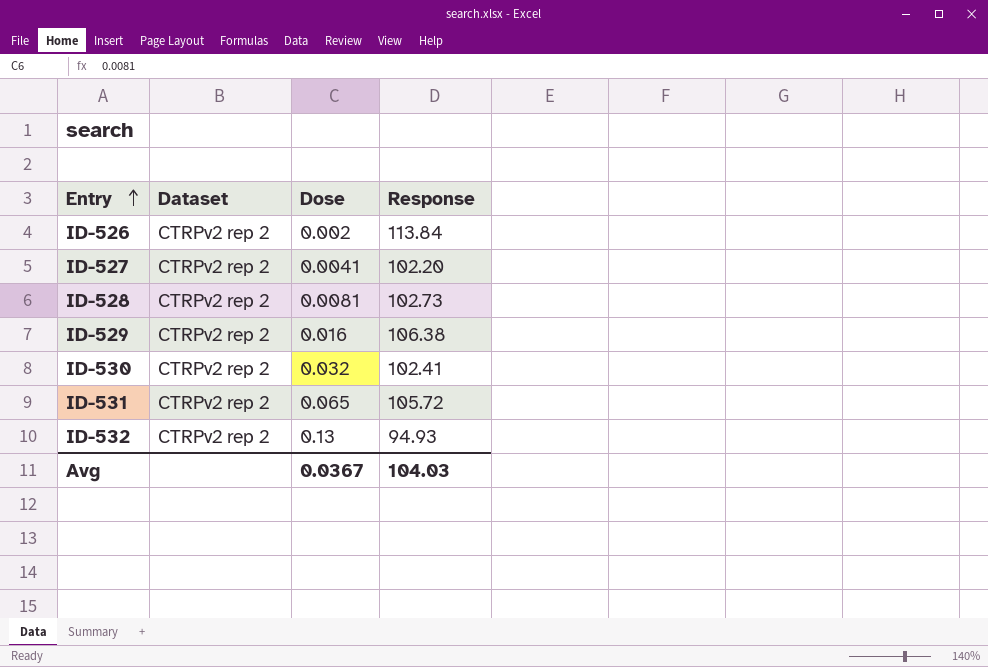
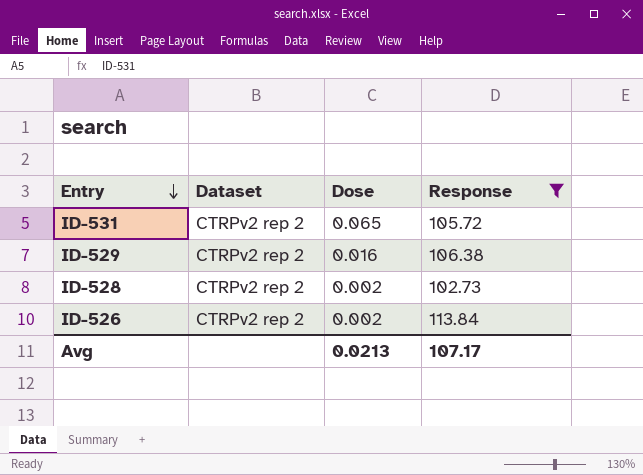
filter: none -> Response >= 102.73
row order: Entry ascending -> Entry descending
ID-528 | Dose: 0.0081 -> 0.002
Avg | Dose: 0.0367 -> 0.0213
Avg | Response: 104.03 -> 107.17

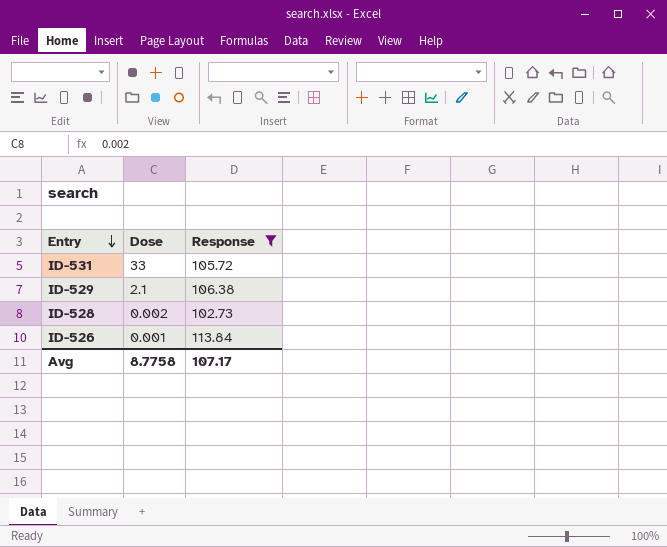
column Dataset | position: 2 -> none
ID-531 | Dose: 0.065 -> 33
ID-529 | Dose: 0.016 -> 2.1
ID-526 | Dose: 0.002 -> 0.001
Avg | Dose: 0.0213 -> 8.7758

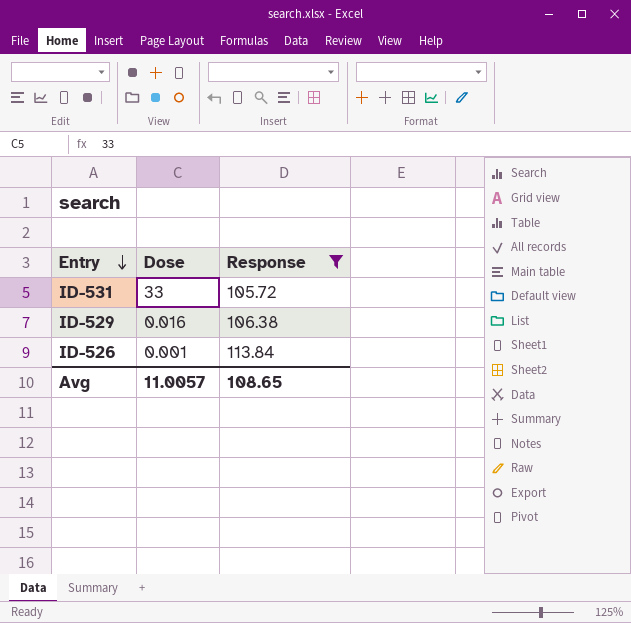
row ID-528: 0.002 | 102.73 -> none
ID-529 | Dose: 2.1 -> 0.016
Avg | Dose: 8.7758 -> 11.0057
Avg | Response: 107.17 -> 108.65

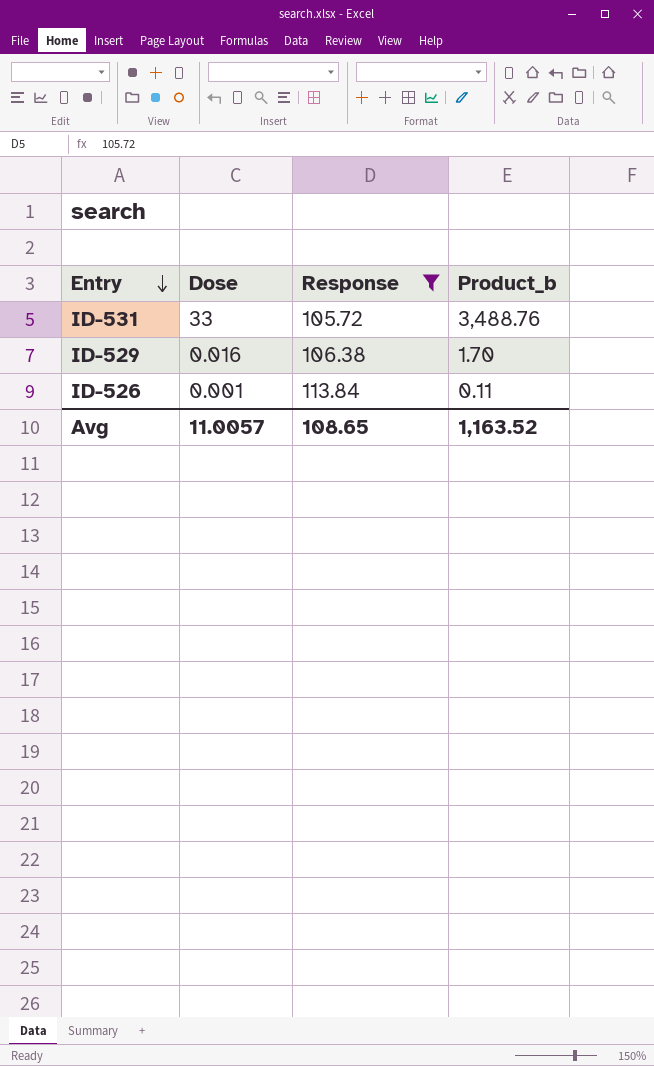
column Product_b | formula: none -> [Dose] * [Response]

